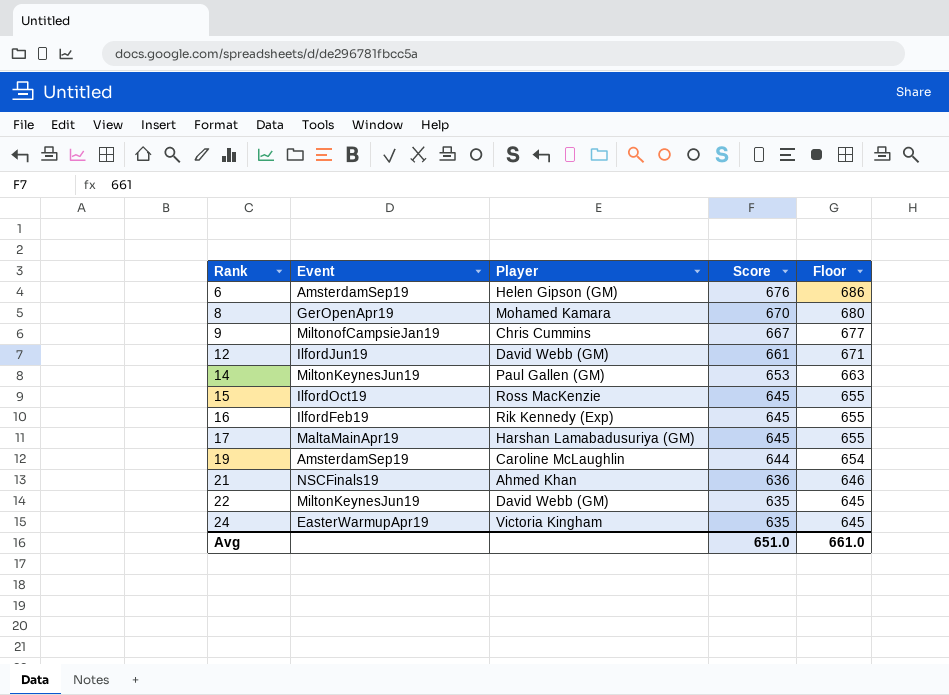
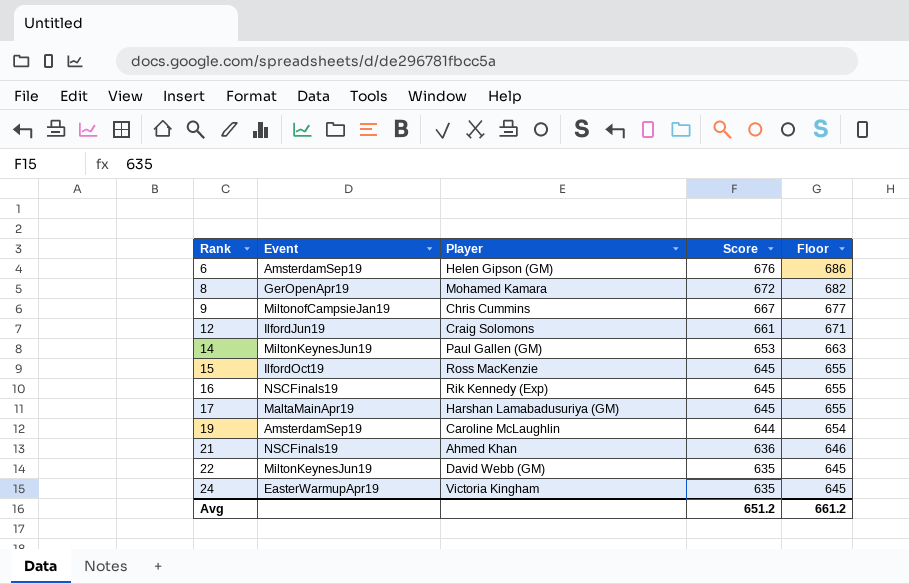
8 | Score: 670 -> 672
8 | Floor: 680 -> 682
12 | Player: David Webb (GM) -> Craig Solomons
16 | Event: IlfordFeb19 -> NSCFinals19
Avg | Score: 651.0 -> 651.2
Avg | Floor: 661.0 -> 661.2

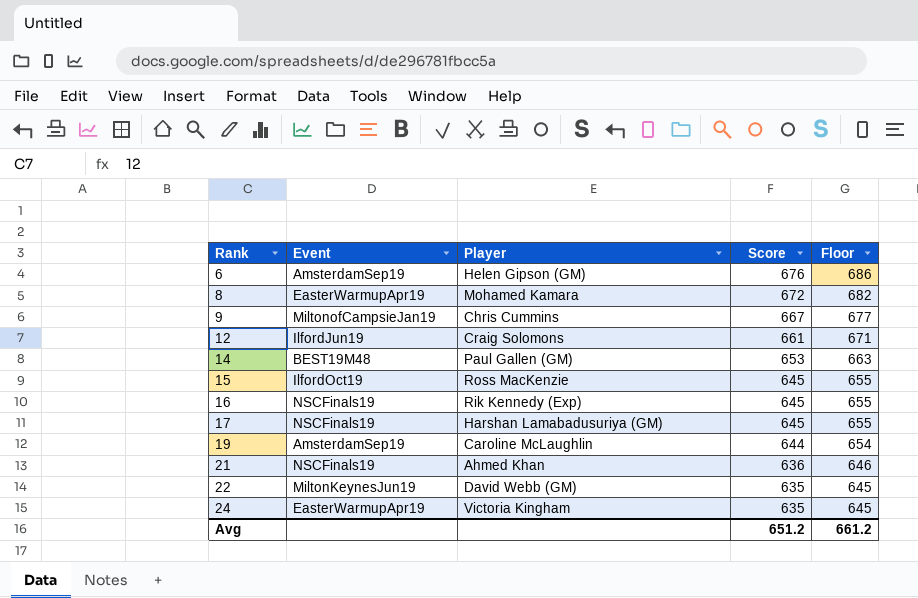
8 | Event: GerOpenApr19 -> EasterWarmupApr19
14 | Event: MiltonKeynesJun19 -> BEST19M48
17 | Event: MaltaMainApr19 -> NSCFinals19

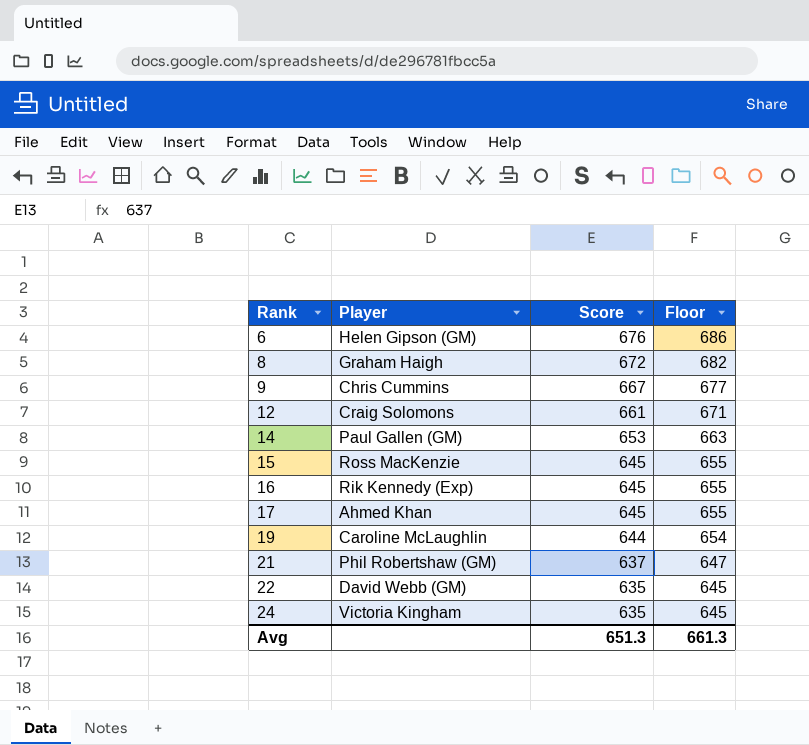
column Event | position: 2 -> none
8 | Player: Mohamed Kamara -> Graham Haigh
17 | Player: Harshan Lamabadusuriya (GM) -> Ahmed Khan
21 | Player: Ahmed Khan -> Phil Robertshaw (GM)
21 | Score: 636 -> 637
21 | Floor: 646 -> 647
Avg | Score: 651.2 -> 651.3
Avg | Floor: 661.2 -> 661.3

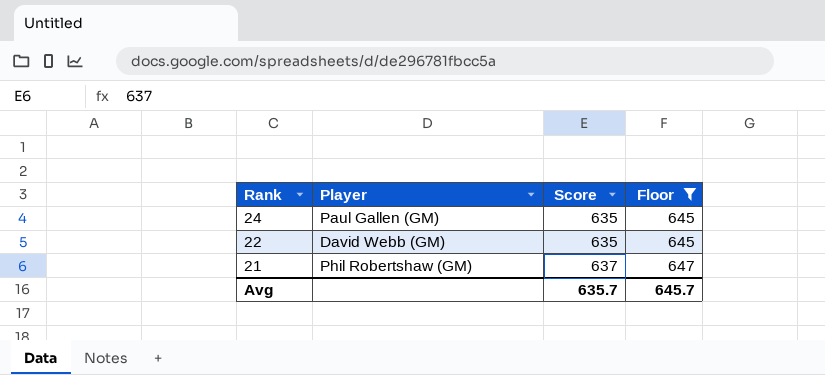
filter: none -> Floor <= 647
row order: Rank ascending -> Rank descending
24 | Player: Victoria Kingham -> Paul Gallen (GM)
Avg | Score: 651.3 -> 635.7
Avg | Floor: 661.3 -> 645.7

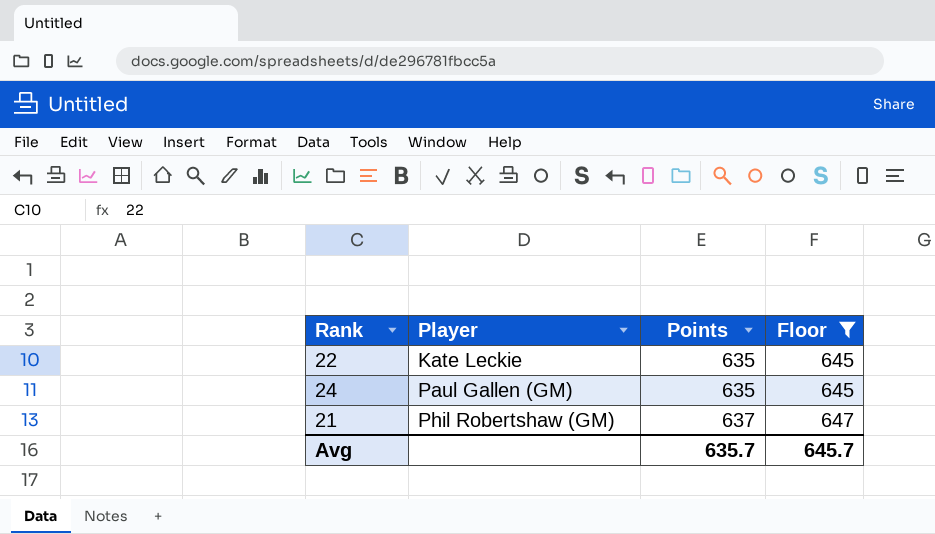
row order: Rank descending -> Player ascending
column name: Score -> Points
22 | Player: David Webb (GM) -> Kate Leckie

